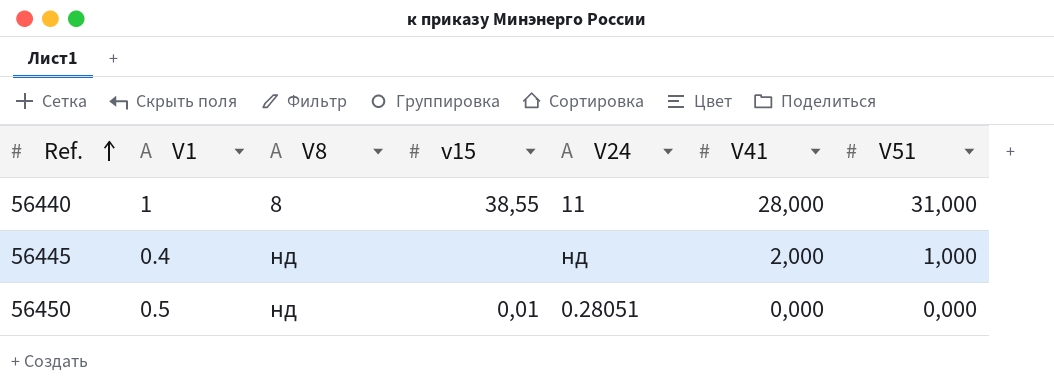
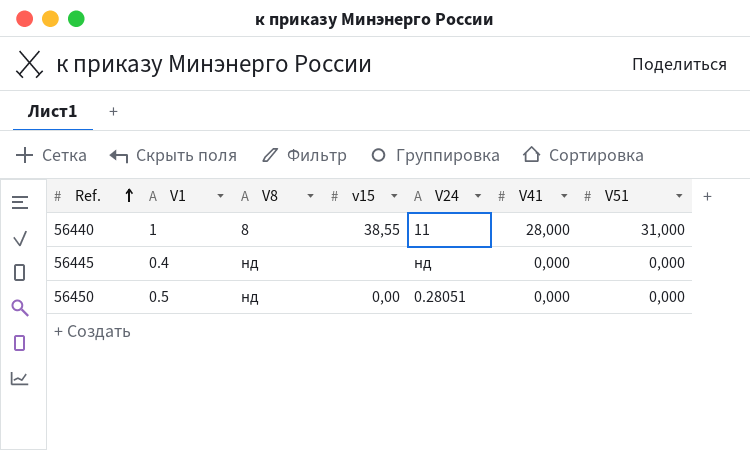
56445 | V41: 2,000 -> 0,000
56445 | V51: 1,000 -> 0,000
56450 | v15: 0,01 -> 0,00

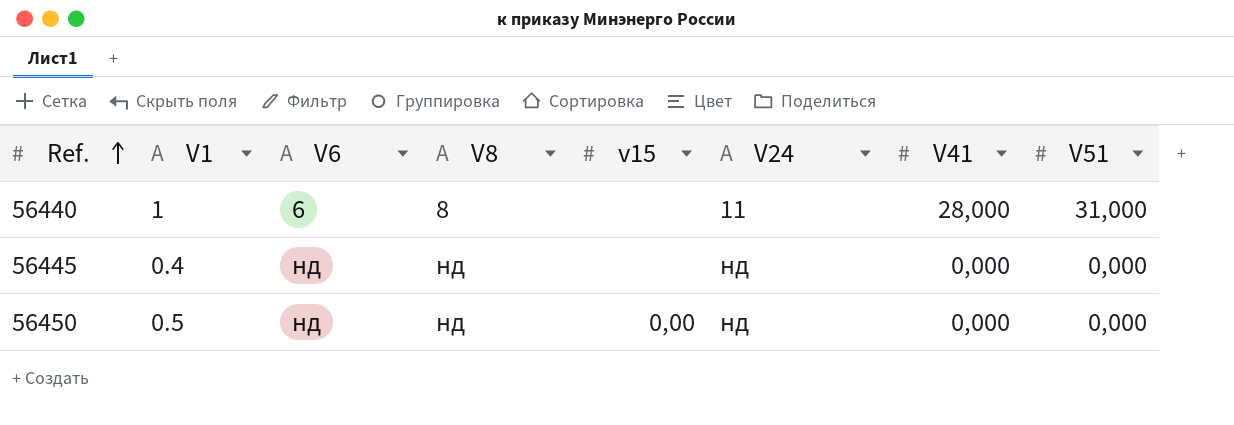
column V6 | position: none -> 3
56440 | v15: 38,55 -> none
56450 | V24: 0.28051 -> нд

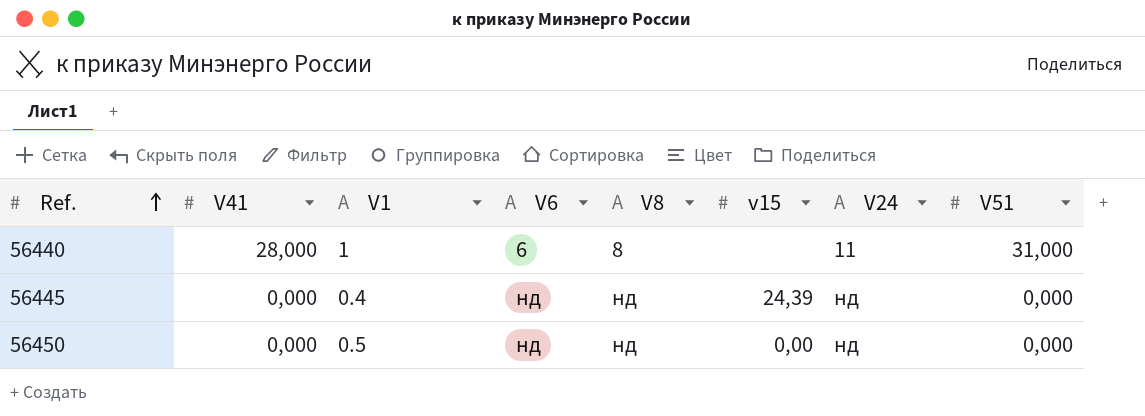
column V41 | position: 7 -> 2
56445 | v15: none -> 24,39

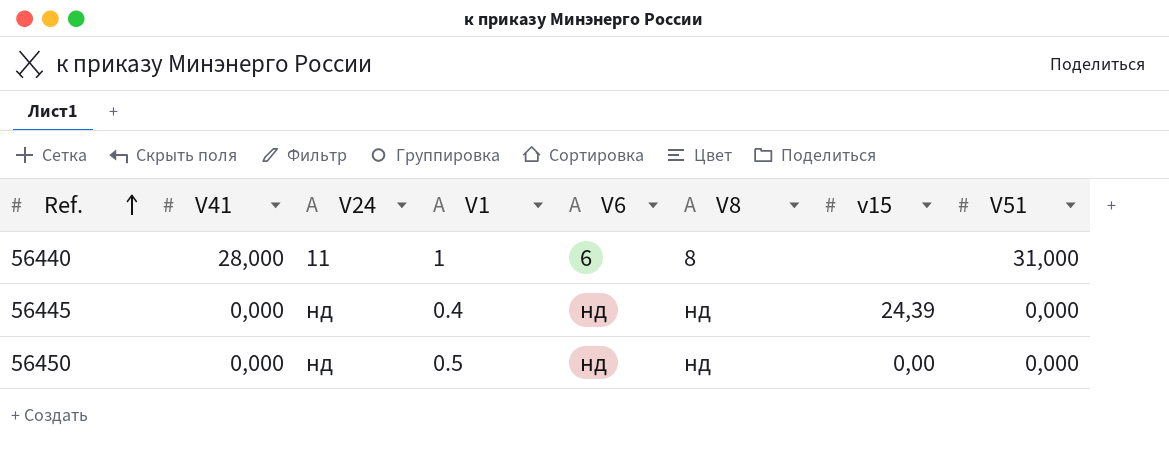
column V24 | position: 7 -> 3

